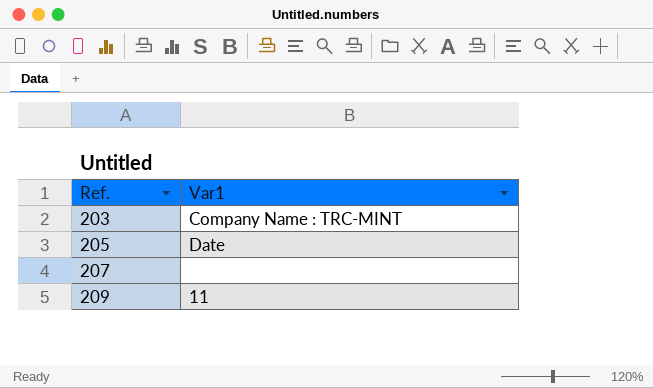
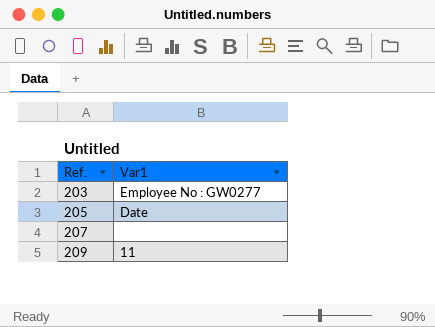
203 | Var1: Company Name : TRC-MINT -> Employee No : GW0277

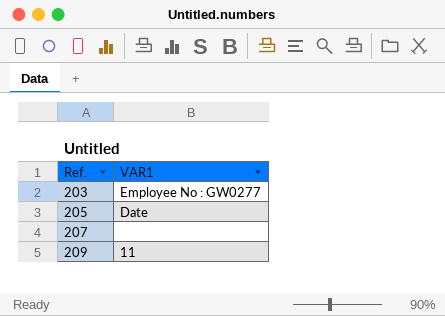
column name: Var1 -> VAR1

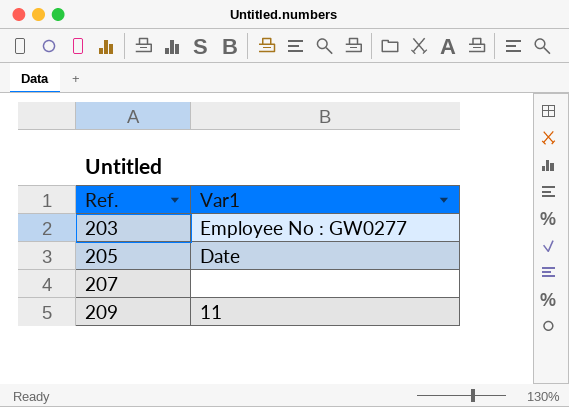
column name: VAR1 -> Var1

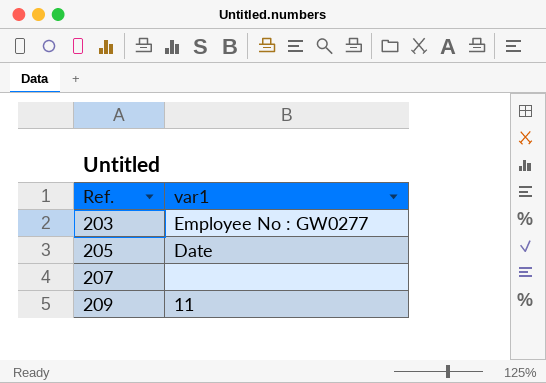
column name: Var1 -> var1

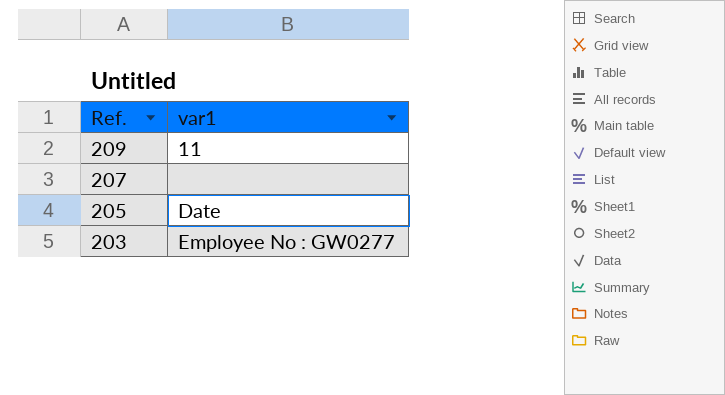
row order: Ref. ascending -> Ref. descending

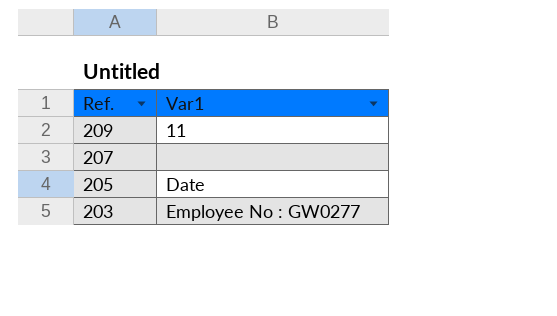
column name: var1 -> Var1

